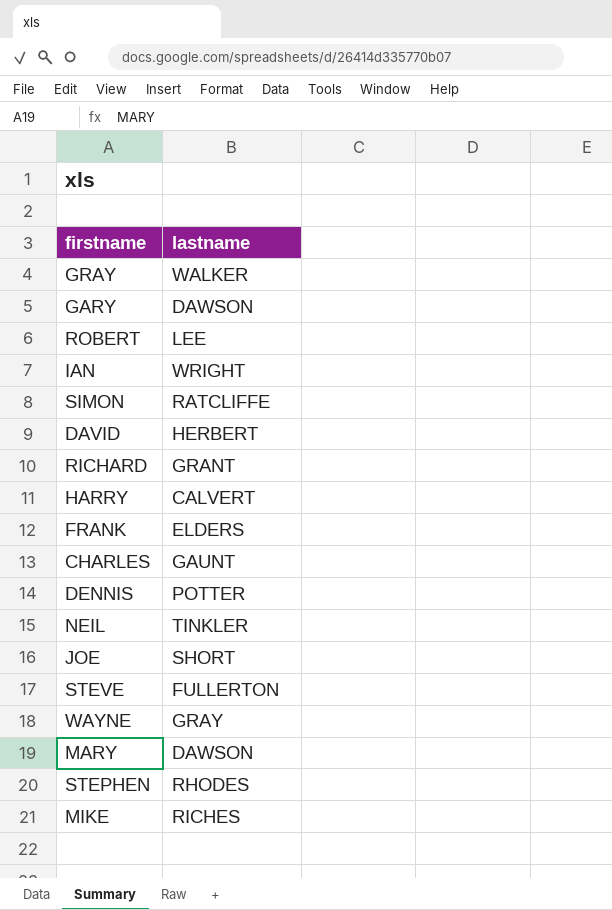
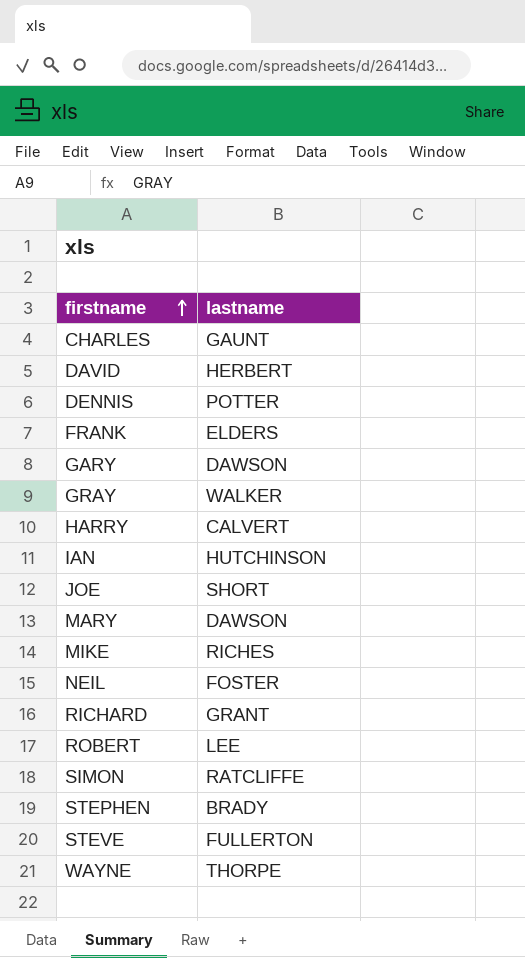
row order: none -> firstname ascending
IAN | lastname: WRIGHT -> HUTCHINSON
NEIL | lastname: TINKLER -> FOSTER
STEPHEN | lastname: RHODES -> BRADY
WAYNE | lastname: GRAY -> THORPE

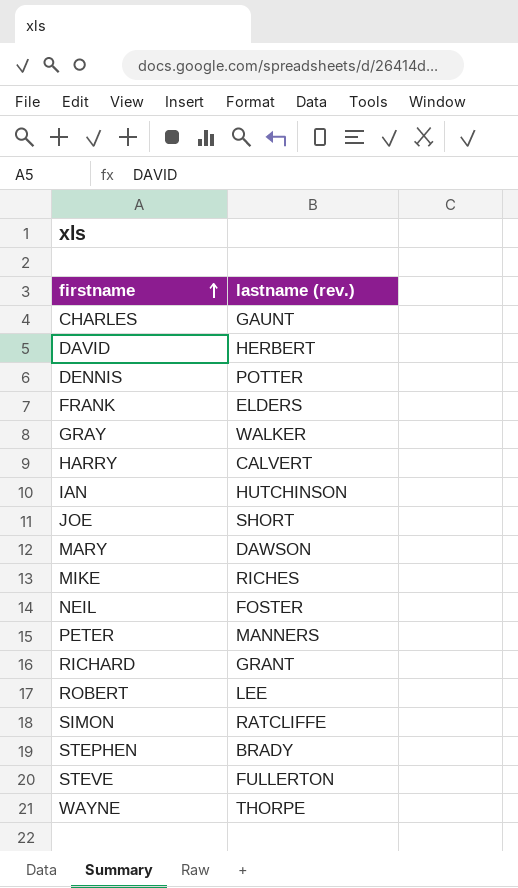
column name: lastname -> lastname (rev.)
row GARY: DAWSON -> none
row PETER: none -> MANNERS

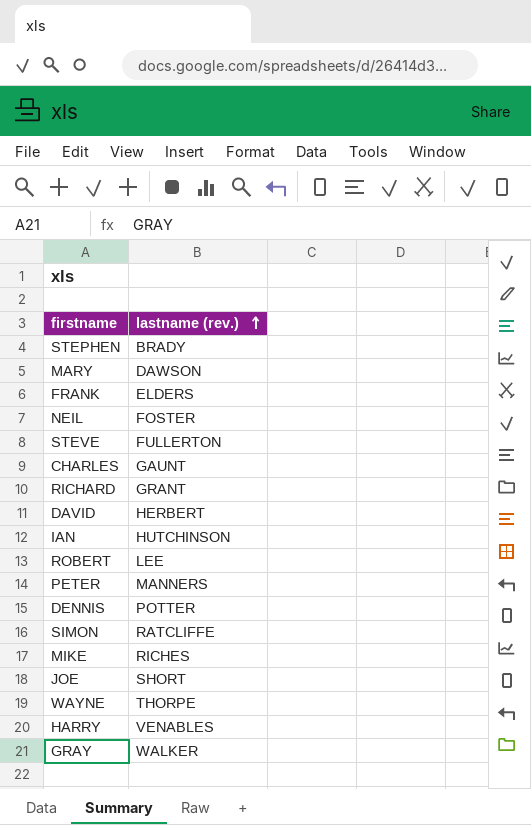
row order: firstname ascending -> lastname (rev.) ascending
HARRY | lastname (rev.): CALVERT -> VENABLES

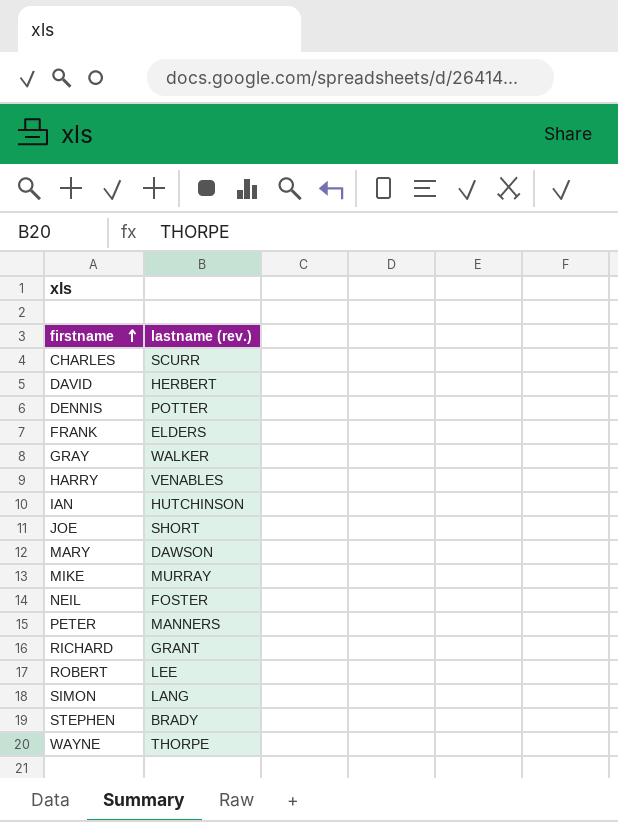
row order: lastname (rev.) ascending -> firstname ascending
row STEVE: FULLERTON -> none
CHARLES | lastname (rev.): GAUNT -> SCURR
MIKE | lastname (rev.): RICHES -> MURRAY
SIMON | lastname (rev.): RATCLIFFE -> LANG

